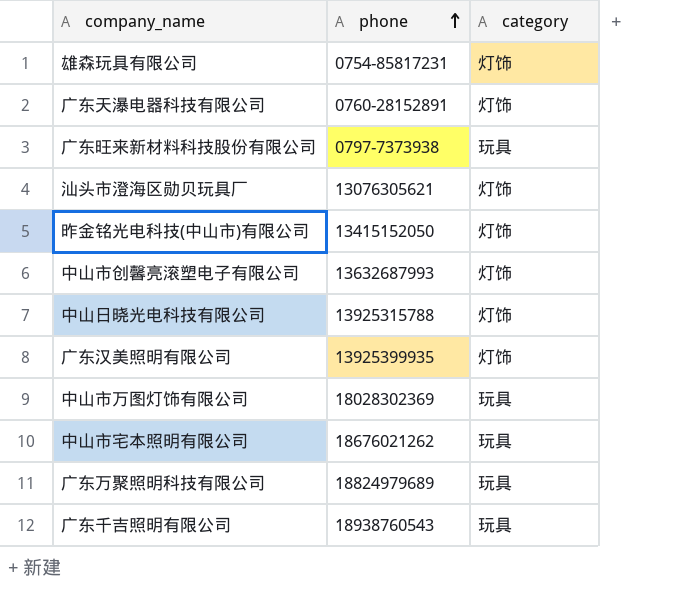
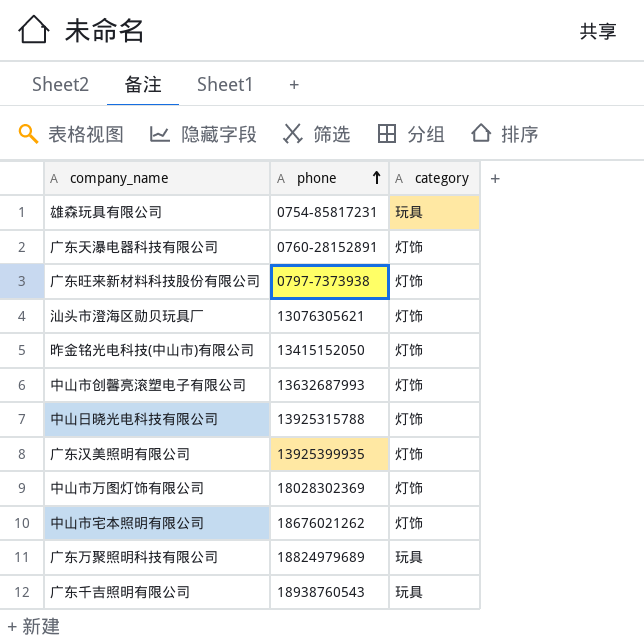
雄森玩具有限公司 | category: 灯饰 -> 玩具
广东旺来新材料科技股份有限公司 | category: 玩具 -> 灯饰
中山市万图灯饰有限公司 | category: 玩具 -> 灯饰
中山市宅本照明有限公司 | category: 玩具 -> 灯饰

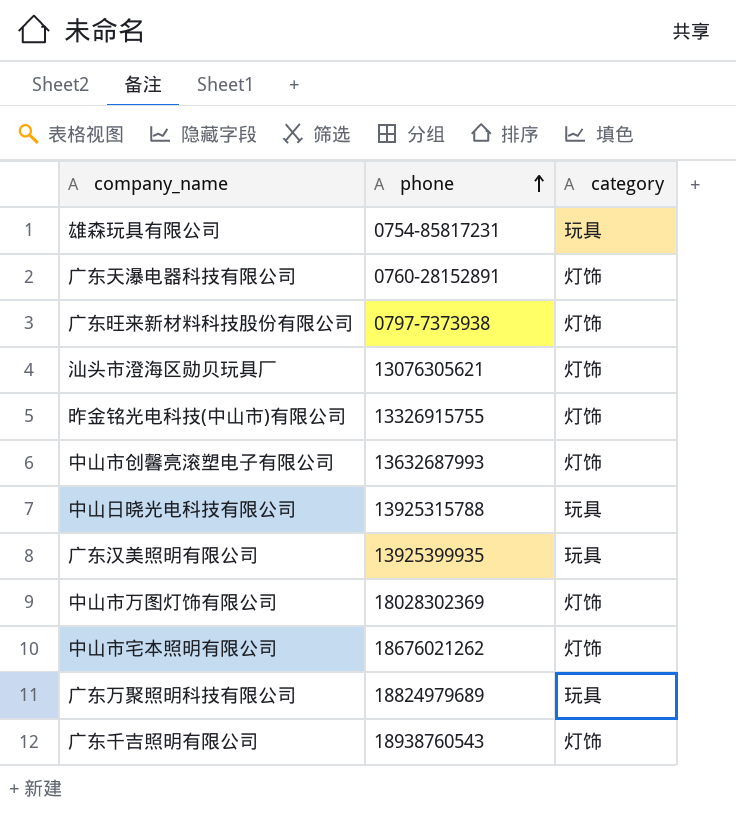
昨金铭光电科技(中山市)有限公司 | phone: 13415152050 -> 13326915755
中山日晓光电科技有限公司 | category: 灯饰 -> 玩具
广东汉美照明有限公司 | category: 灯饰 -> 玩具
广东千吉照明有限公司 | category: 玩具 -> 灯饰

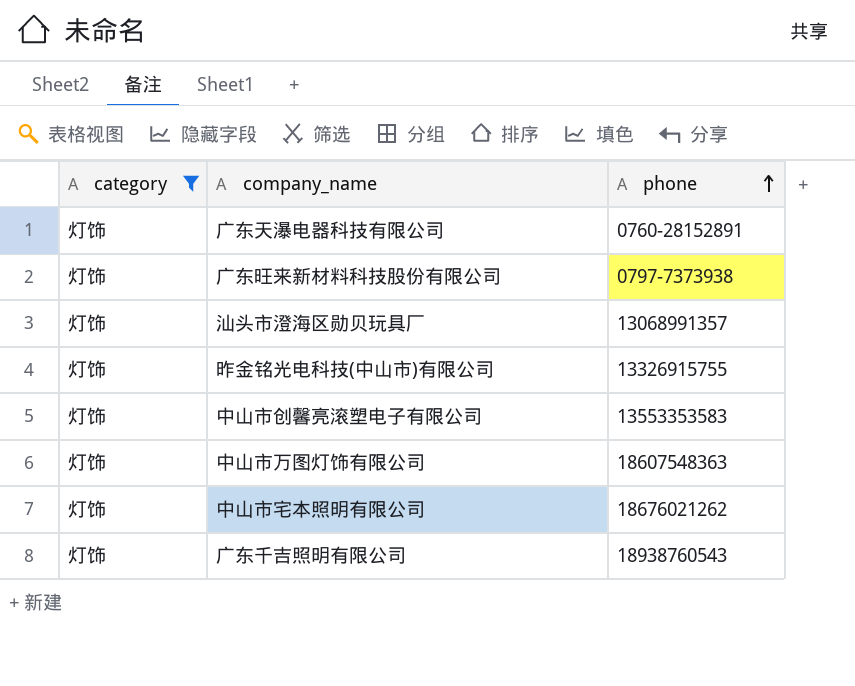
filter: none -> category = 灯饰
column category | position: 3 -> 1
汕头市澄海区勋贝玩具厂 | phone: 13076305621 -> 13068991357
中山市创馨亮滚塑电子有限公司 | phone: 13632687993 -> 13553353583
中山市万图灯饰有限公司 | phone: 18028302369 -> 18607548363

